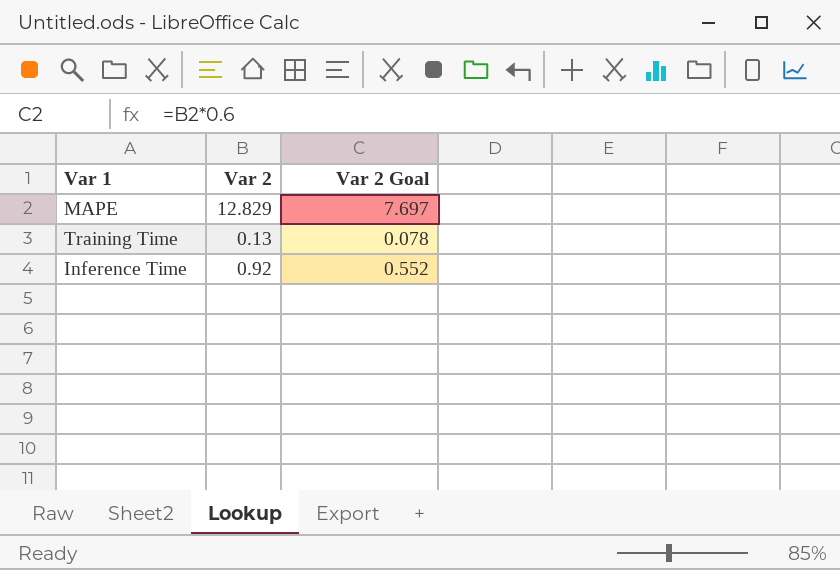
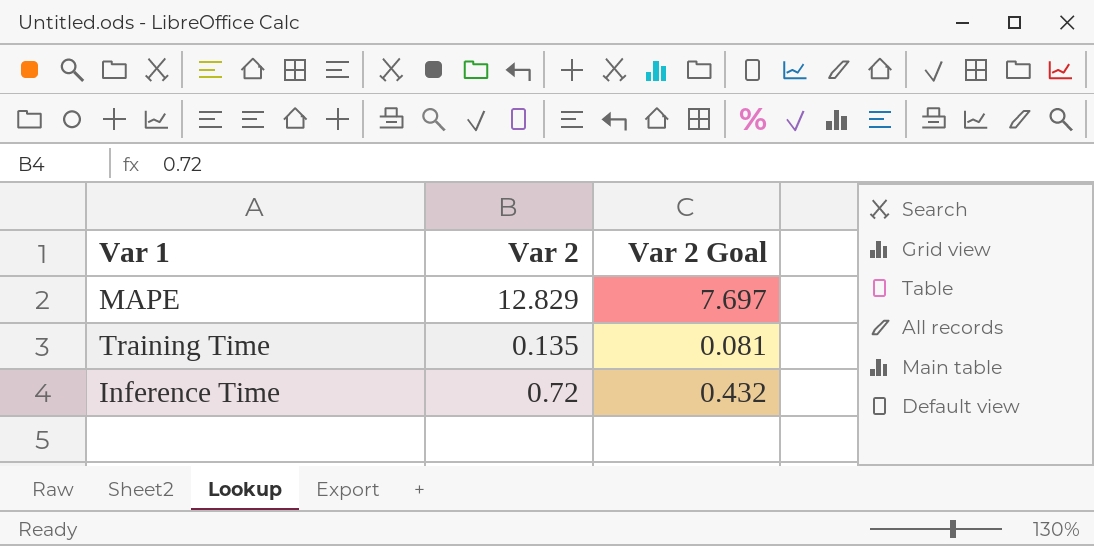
Training Time | Var 2: 0.13 -> 0.135
Training Time | Var 2 Goal: 0.078 -> 0.081
Inference Time | Var 2: 0.92 -> 0.72
Inference Time | Var 2 Goal: 0.552 -> 0.432

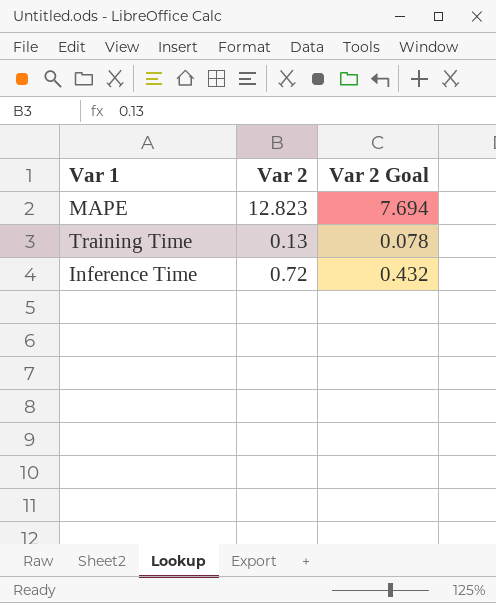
MAPE | Var 2: 12.829 -> 12.823
MAPE | Var 2 Goal: 7.697 -> 7.694
Training Time | Var 2: 0.135 -> 0.13
Training Time | Var 2 Goal: 0.081 -> 0.078

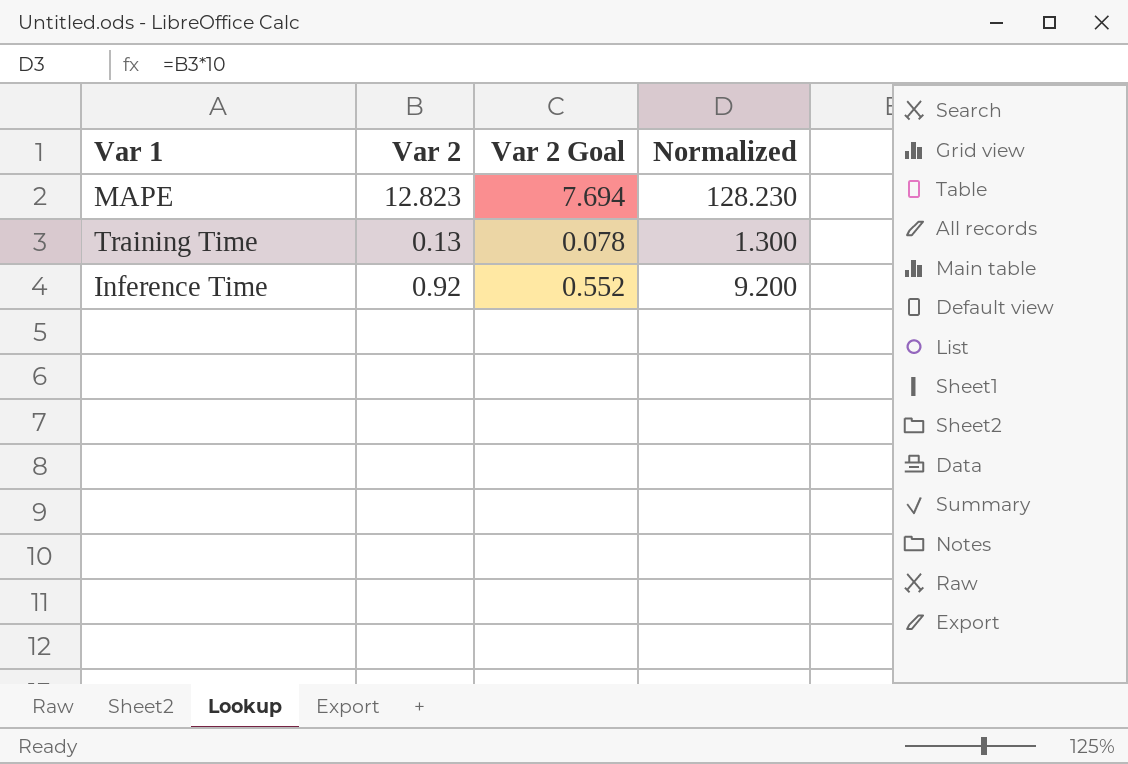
column Normalized | formula: none -> [Var 2] * 10
Inference Time | Var 2: 0.72 -> 0.92
Inference Time | Var 2 Goal: 0.432 -> 0.552

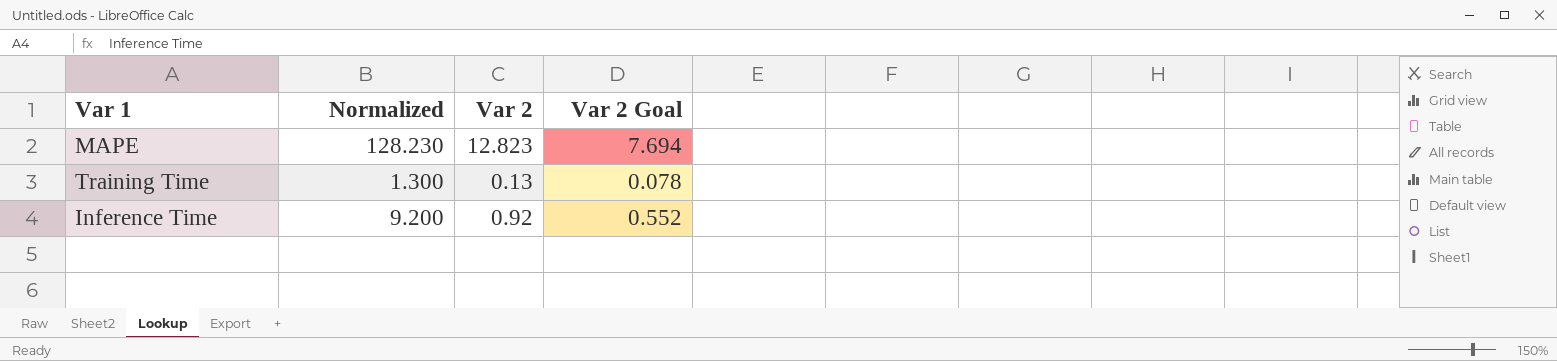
column Normalized | position: 4 -> 2

